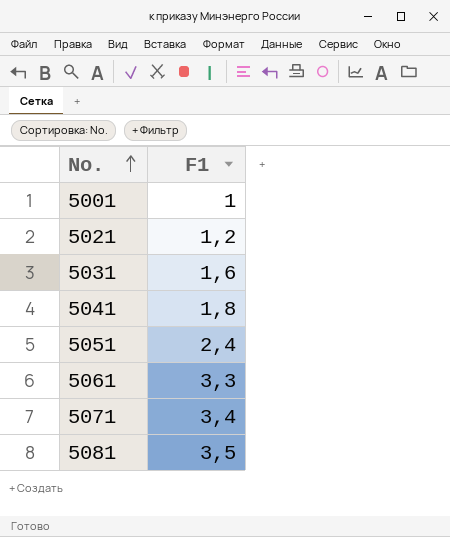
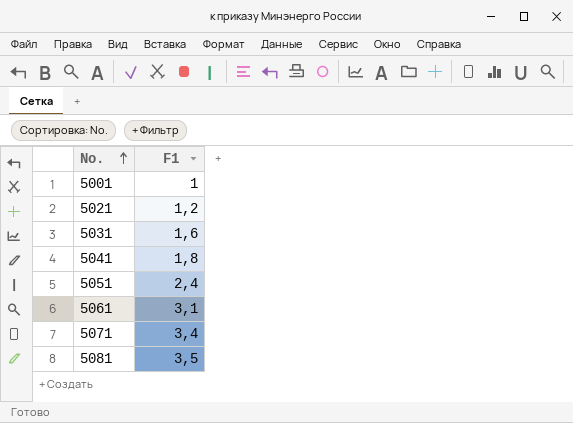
5061 | F1: 3,3 -> 3,1

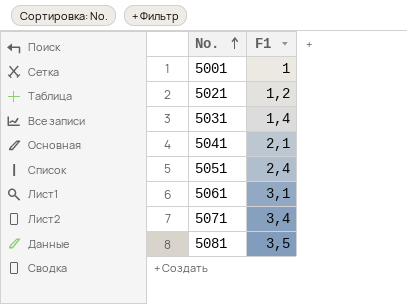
5031 | F1: 1,6 -> 1,4
5041 | F1: 1,8 -> 2,1

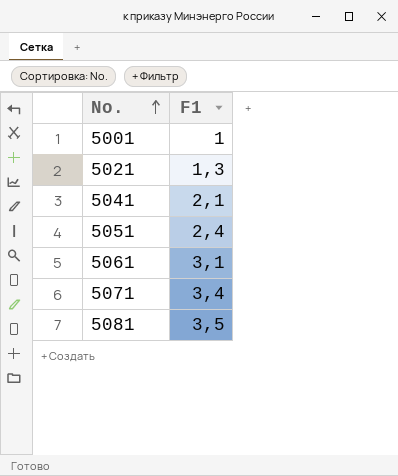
row 5031: 1,4 -> none
5021 | F1: 1,2 -> 1,3

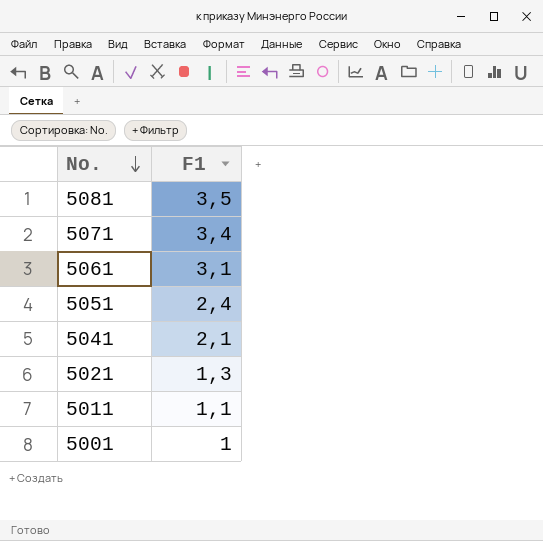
row order: No. ascending -> No. descending
row 5011: none -> 1,1

